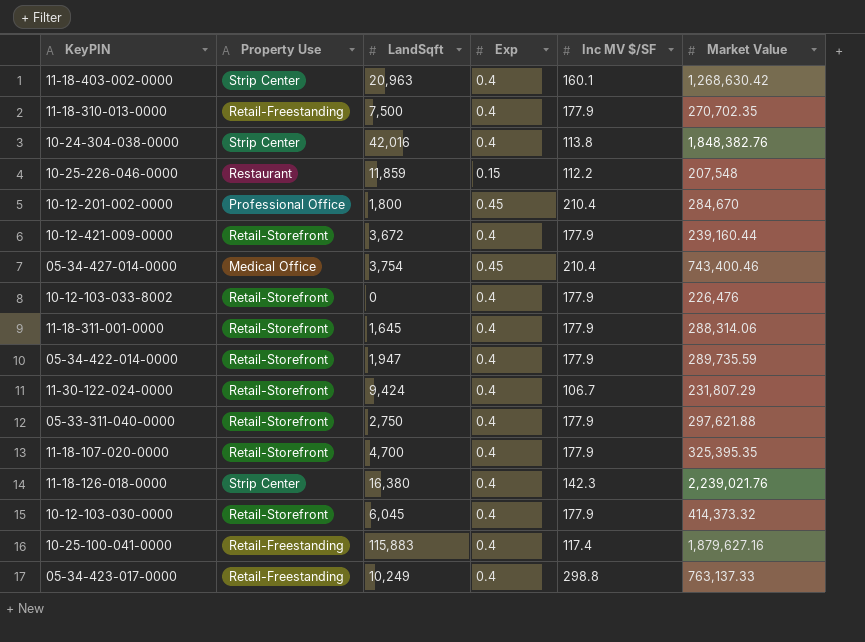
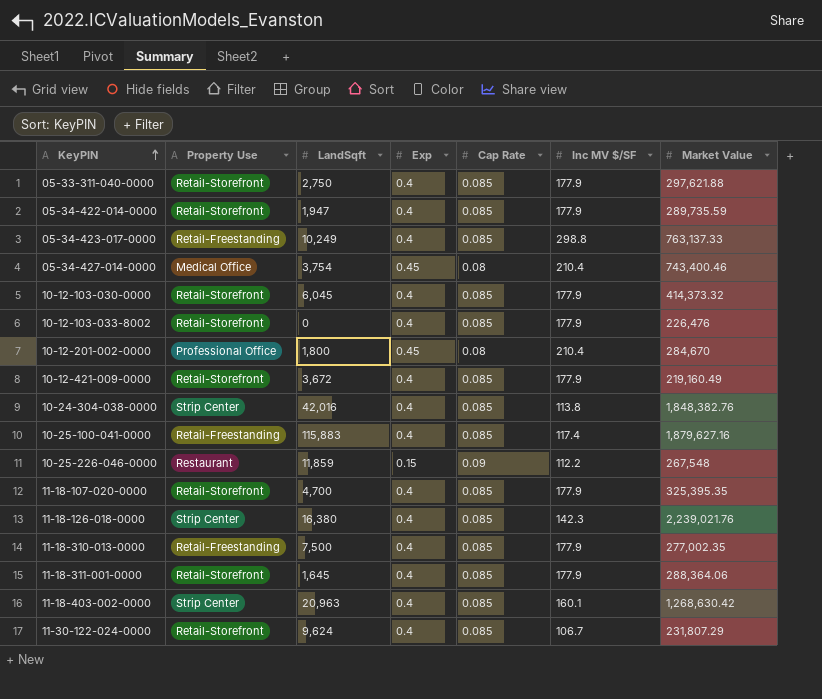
row order: none -> KeyPIN ascending
column Cap Rate | position: none -> 5
10-12-421-009-0000 | Market Value: 239,160.44 -> 219,160.49
10-25-226-046-0000 | Market Value: 207,548 -> 267,548
11-18-310-013-0000 | Market Value: 270,702.35 -> 277,002.35
11-18-311-001-0000 | Market Value: 288,314.06 -> 288,364.06
11-30-122-024-0000 | LandSqft: 9,424 -> 9,624

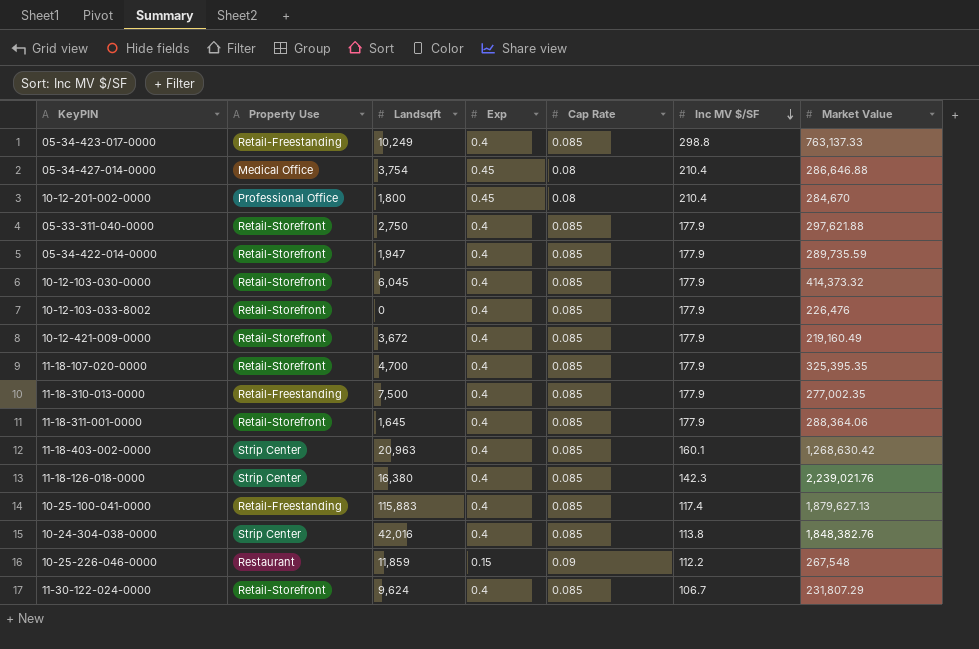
row order: KeyPIN ascending -> Inc MV $/SF descending
column name: LandSqft -> Landsqft
05-34-427-014-0000 | Market Value: 743,400.46 -> 286,646.88
10-25-100-041-0000 | Market Value: 1,879,627.16 -> 1,879,627.13

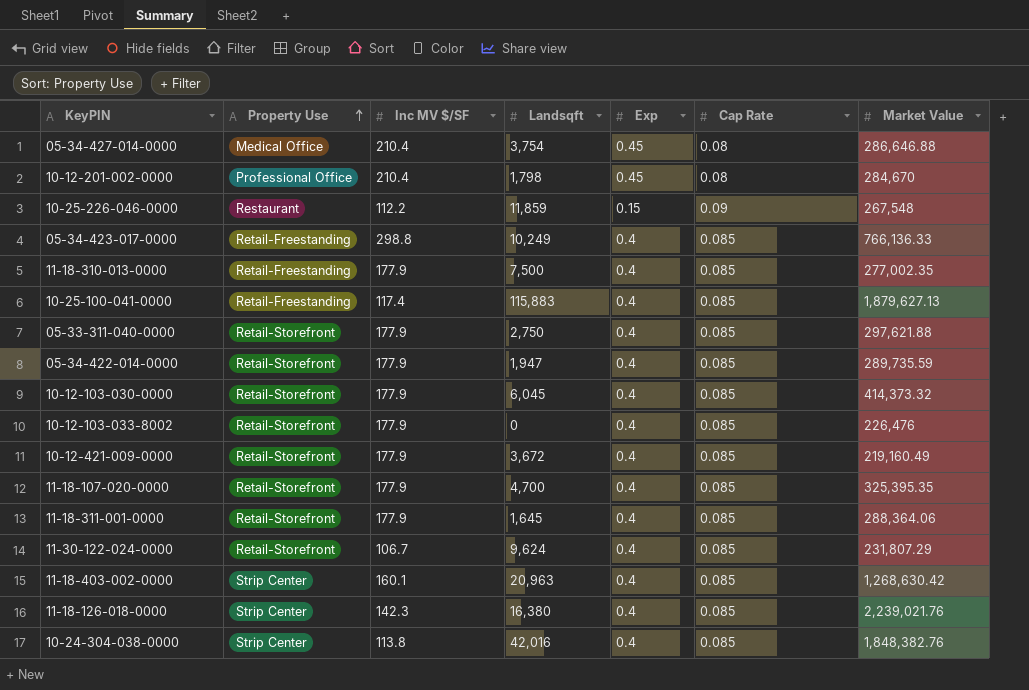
row order: Inc MV $/SF descending -> Property Use ascending
column Inc MV $/SF | position: 6 -> 3
10-12-201-002-0000 | Landsqft: 1,800 -> 1,798
05-34-423-017-0000 | Market Value: 763,137.33 -> 766,136.33

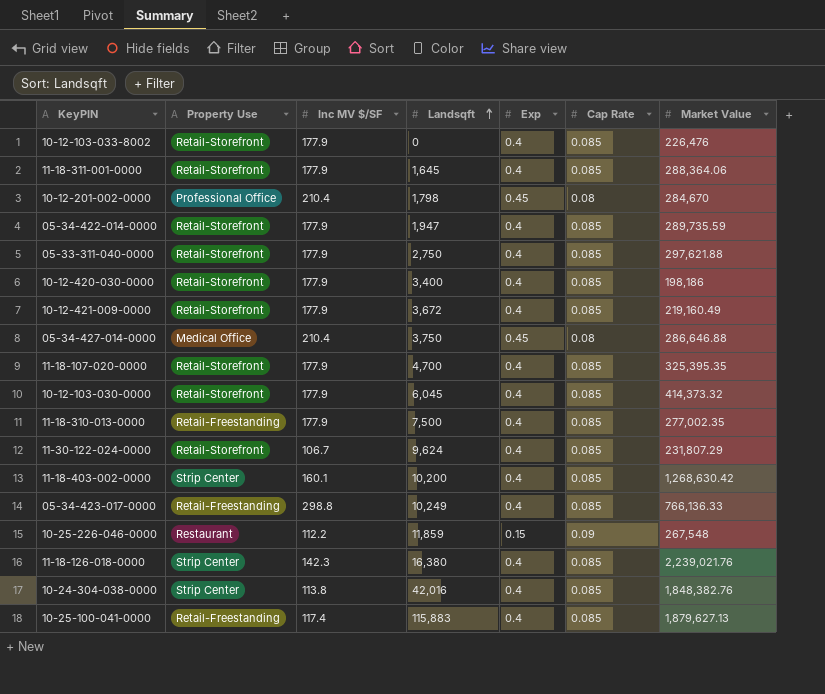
row order: Property Use ascending -> Landsqft ascending
row 10-12-420-030-0000: none -> Retail-Storefront | 177.9 | 3,400 | 0.4 | 0.085 | 198,186
05-34-427-014-0000 | Landsqft: 3,754 -> 3,750
11-18-403-002-0000 | Landsqft: 20,963 -> 10,200

